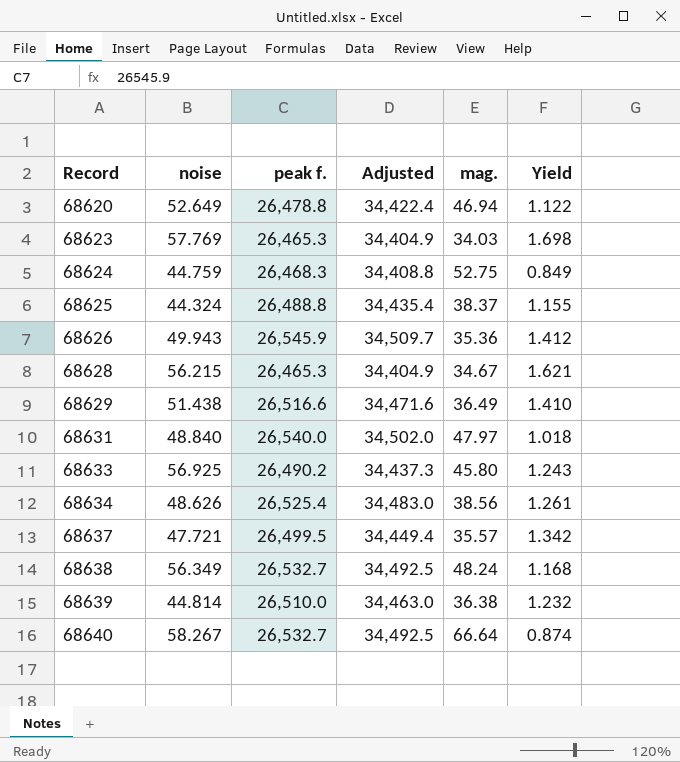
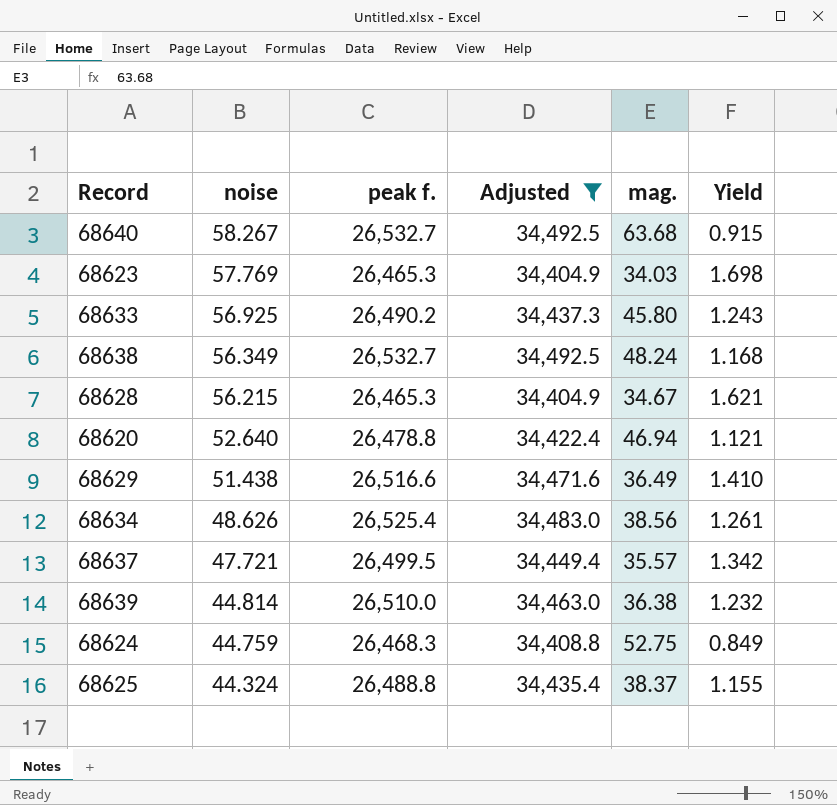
filter: none -> Adjusted <= 34,492.5
row order: Record ascending -> noise descending
68640 | mag.: 66.64 -> 63.68
68640 | Yield: 0.874 -> 0.915
68620 | noise: 52.649 -> 52.640
68620 | Yield: 1.122 -> 1.121

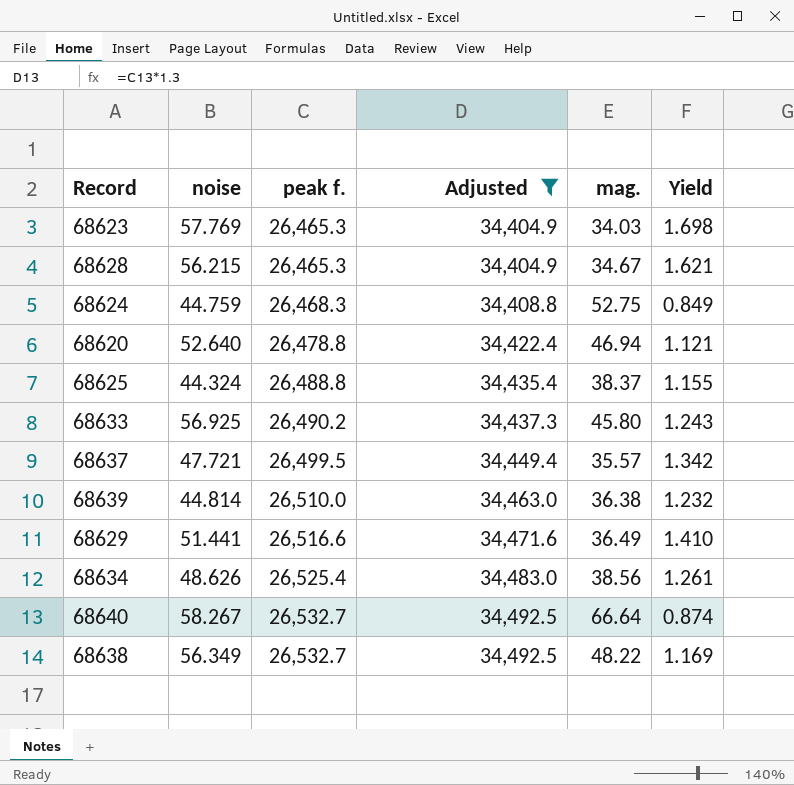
row order: noise descending -> peak f. ascending
68629 | noise: 51.438 -> 51.441
68640 | mag.: 63.68 -> 66.64
68640 | Yield: 0.915 -> 0.874
68638 | mag.: 48.24 -> 48.22
68638 | Yield: 1.168 -> 1.169

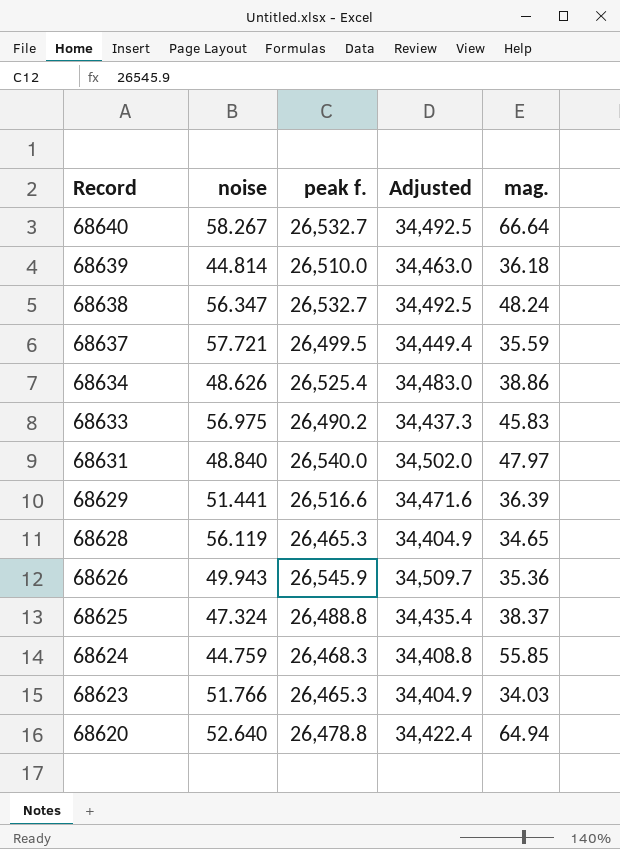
filter: Adjusted <= 34,492.5 -> none
row order: peak f. ascending -> Record descending
column Yield | formula: [noise] / [mag.] -> none
68639 | mag.: 36.38 -> 36.18
68638 | noise: 56.349 -> 56.347
68638 | mag.: 48.22 -> 48.24
68637 | noise: 47.721 -> 57.721
68637 | mag.: 35.57 -> 35.59
68634 | mag.: 38.56 -> 38.86
68633 | noise: 56.925 -> 56.975
68633 | mag.: 45.80 -> 45.83
68629 | mag.: 36.49 -> 36.39
68628 | noise: 56.215 -> 56.119
68628 | mag.: 34.67 -> 34.65
68625 | noise: 44.324 -> 47.324
68624 | mag.: 52.75 -> 55.85
68623 | noise: 57.769 -> 51.766
68620 | mag.: 46.94 -> 64.94

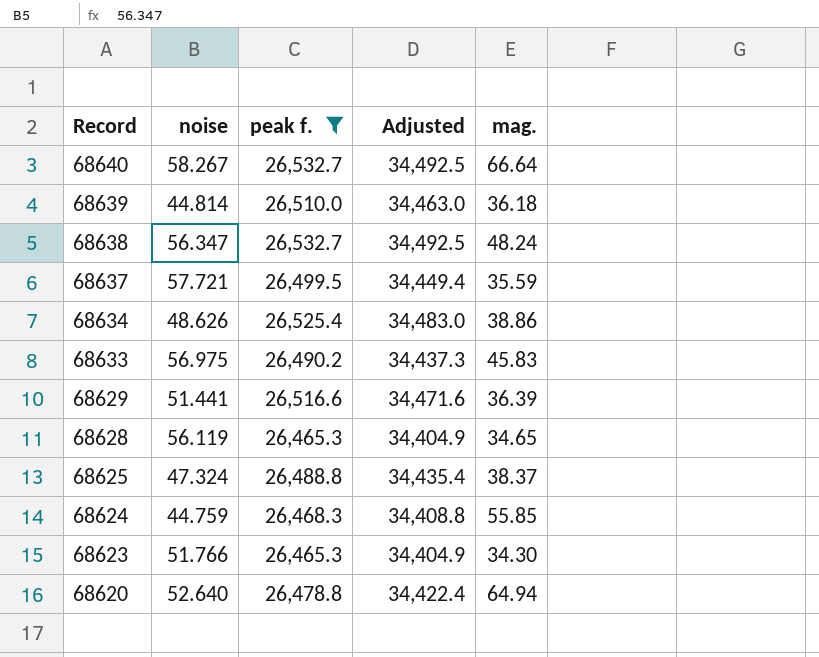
filter: none -> peak f. <= 26,532.7
68623 | mag.: 34.03 -> 34.30

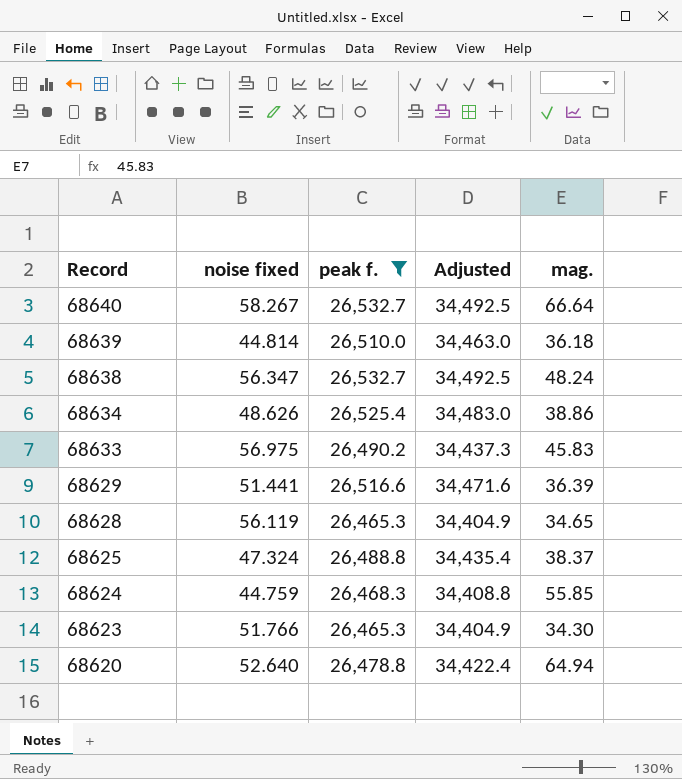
column name: noise -> noise fixed
row 68637: 57.721 | 26,499.5 | 34,449.4 | 35.59 -> none

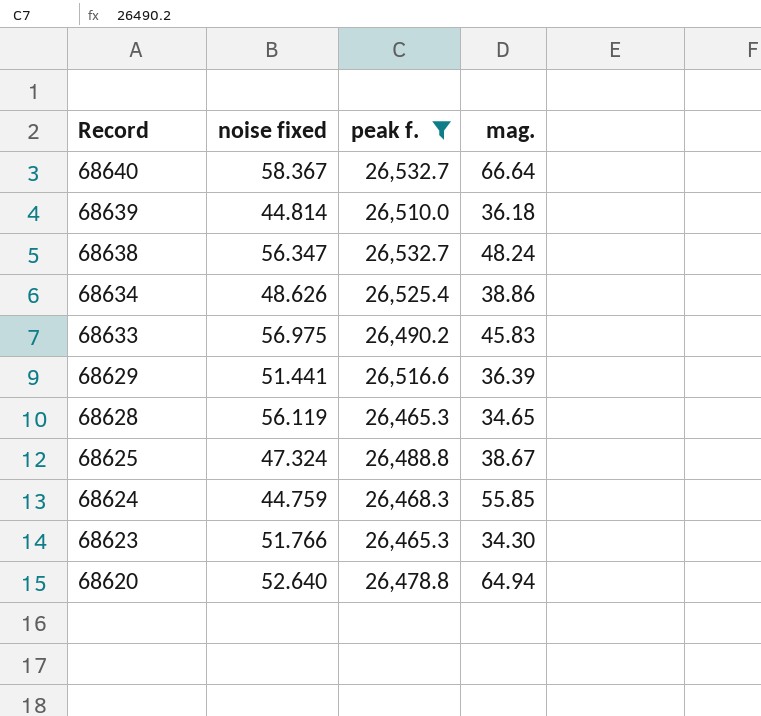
column Adjusted | formula: [peak f.] * 1.3 -> none
68640 | noise fixed: 58.267 -> 58.367
68625 | mag.: 38.37 -> 38.67

